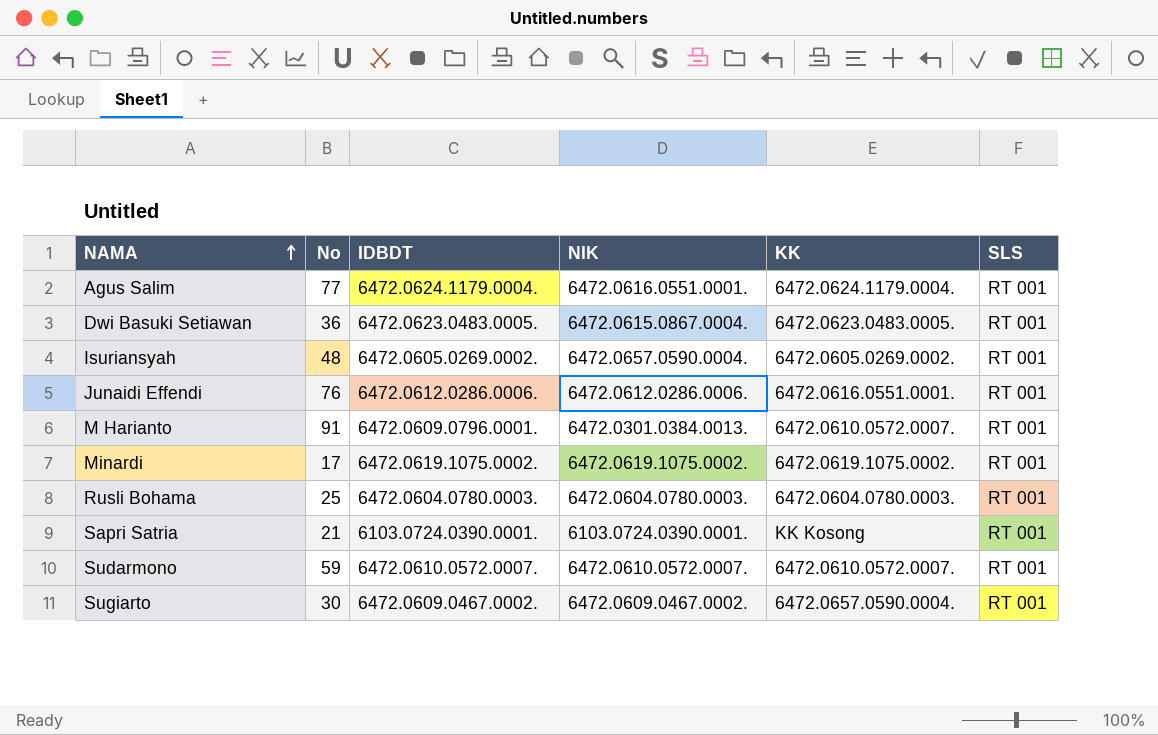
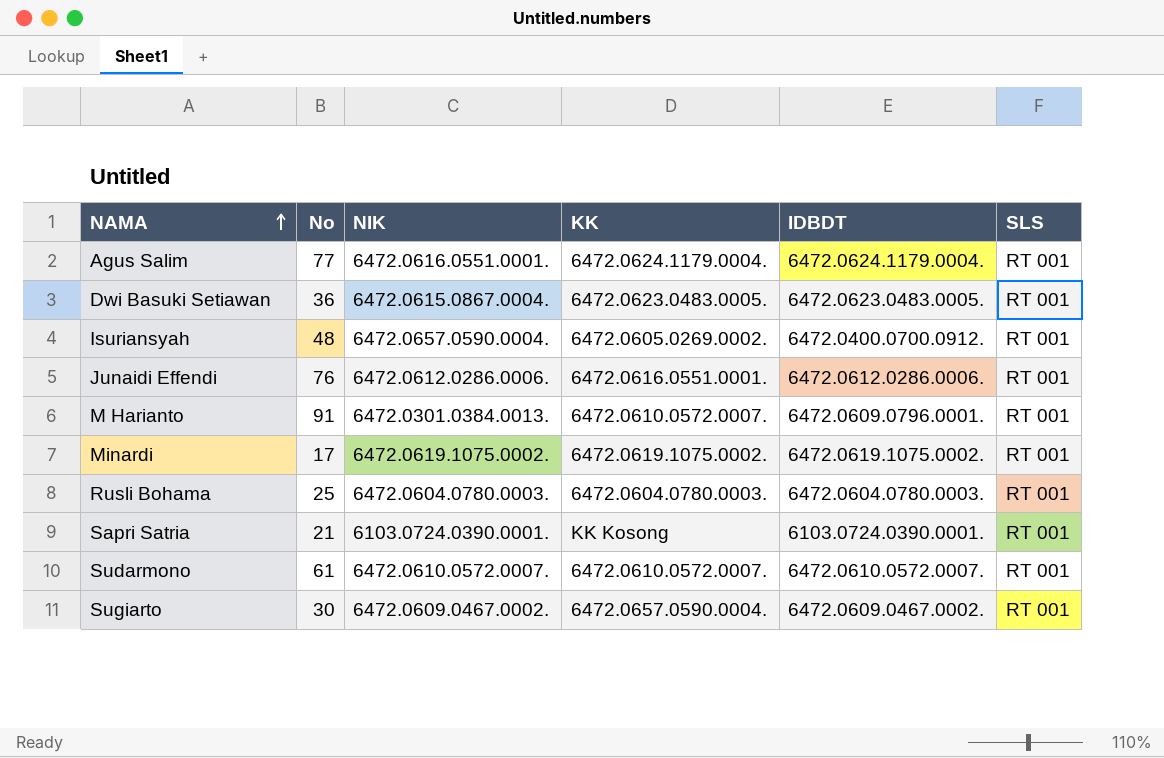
column IDBDT | position: 3 -> 5
Isuriansyah | IDBDT: 6472.0605.0269.0002. -> 6472.0400.0700.0912.
Sudarmono | No: 59 -> 61

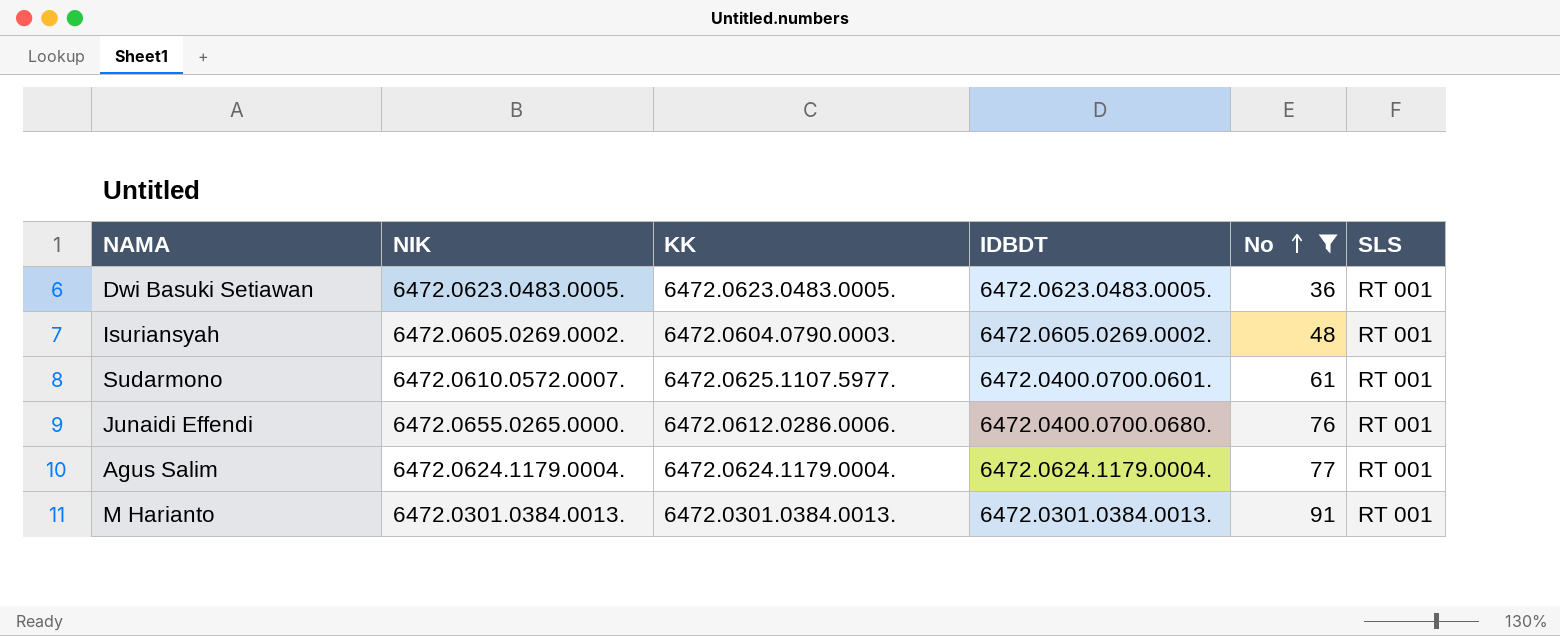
filter: none -> No >= 36
row order: NAMA ascending -> No ascending
column No | position: 2 -> 5
Dwi Basuki Setiawan | NIK: 6472.0615.0867.0004. -> 6472.0623.0483.0005.
Isuriansyah | NIK: 6472.0657.0590.0004. -> 6472.0605.0269.0002.
Isuriansyah | KK: 6472.0605.0269.0002. -> 6472.0604.0790.0003.
Isuriansyah | IDBDT: 6472.0400.0700.0912. -> 6472.0605.0269.0002.
Sudarmono | KK: 6472.0610.0572.0007. -> 6472.0625.1107.5977.
Sudarmono | IDBDT: 6472.0610.0572.0007. -> 6472.0400.0700.0601.
Junaidi Effendi | NIK: 6472.0612.0286.0006. -> 6472.0655.0265.0000.
Junaidi Effendi | KK: 6472.0616.0551.0001. -> 6472.0612.0286.0006.
Junaidi Effendi | IDBDT: 6472.0612.0286.0006. -> 6472.0400.0700.0680.
Agus Salim | NIK: 6472.0616.0551.0001. -> 6472.0624.1179.0004.
M Harianto | KK: 6472.0610.0572.0007. -> 6472.0301.0384.0013.
M Harianto | IDBDT: 6472.0609.0796.0001. -> 6472.0301.0384.0013.

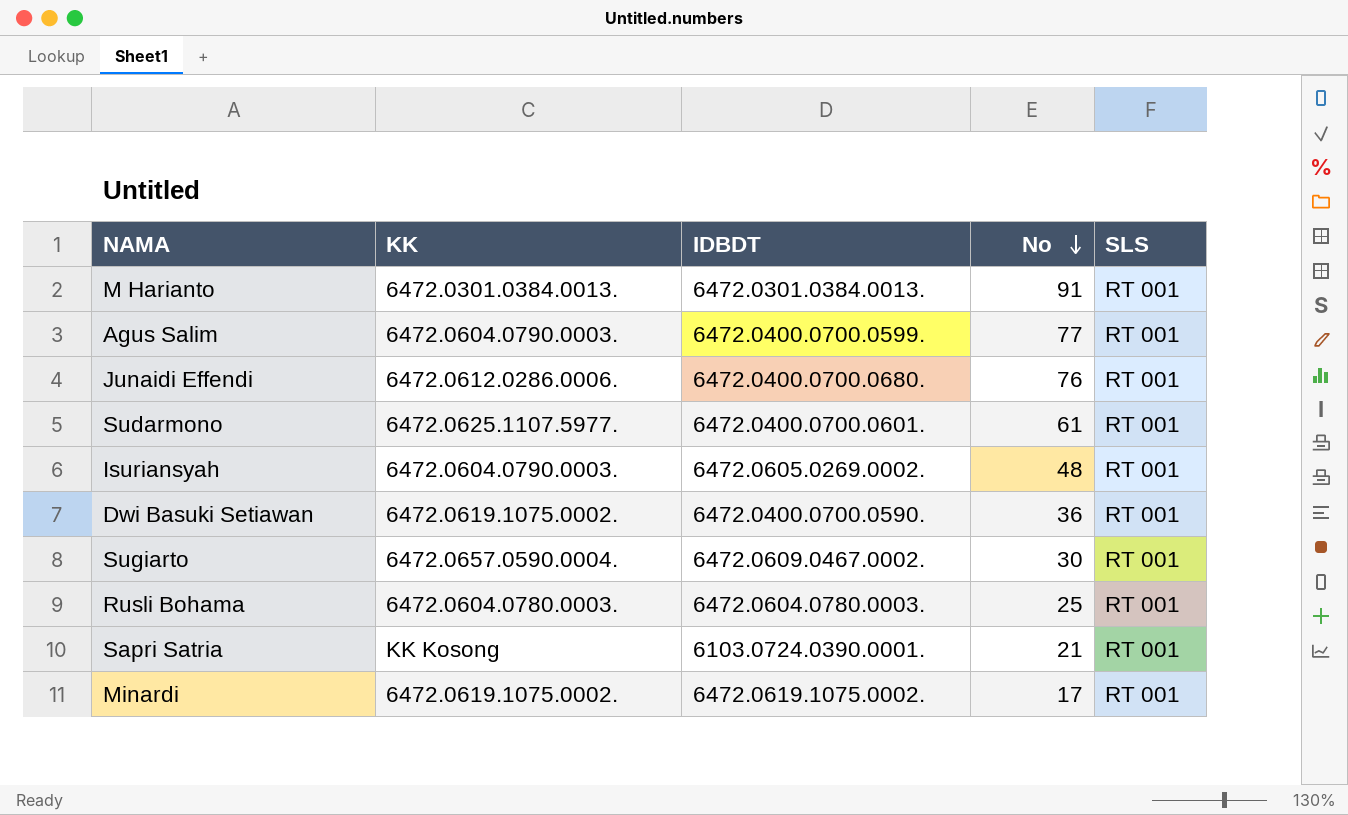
filter: No >= 36 -> none
row order: No ascending -> No descending
column NIK | position: 2 -> none
Agus Salim | KK: 6472.0624.1179.0004. -> 6472.0604.0790.0003.
Agus Salim | IDBDT: 6472.0624.1179.0004. -> 6472.0400.0700.0599.
Dwi Basuki Setiawan | KK: 6472.0623.0483.0005. -> 6472.0619.1075.0002.
Dwi Basuki Setiawan | IDBDT: 6472.0623.0483.0005. -> 6472.0400.0700.0590.

